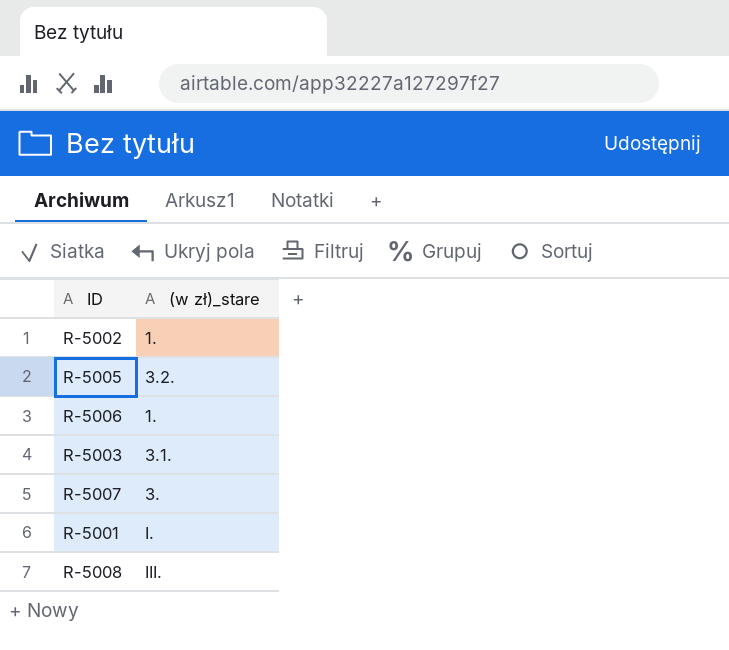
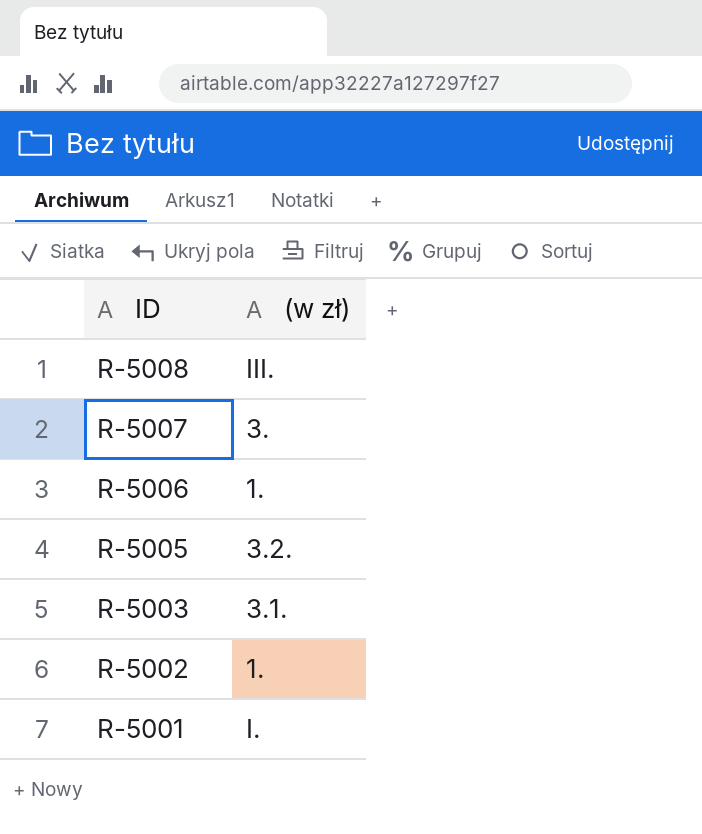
row order: none -> ID descending
column name: (w zł)_stare -> (w zł)

